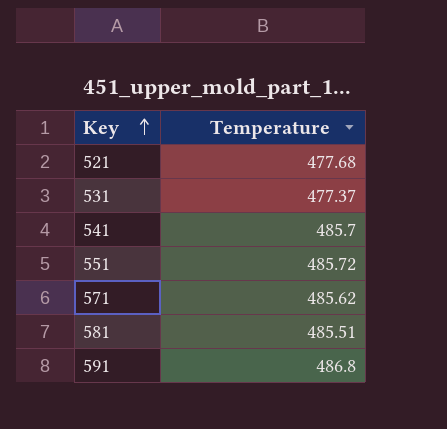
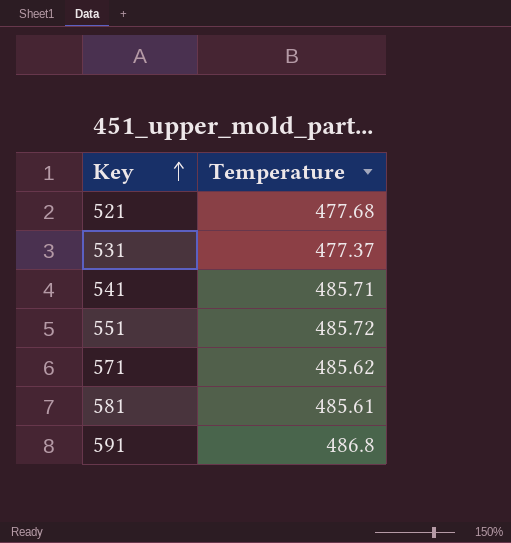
541 | Temperature: 485.7 -> 485.71
581 | Temperature: 485.51 -> 485.61

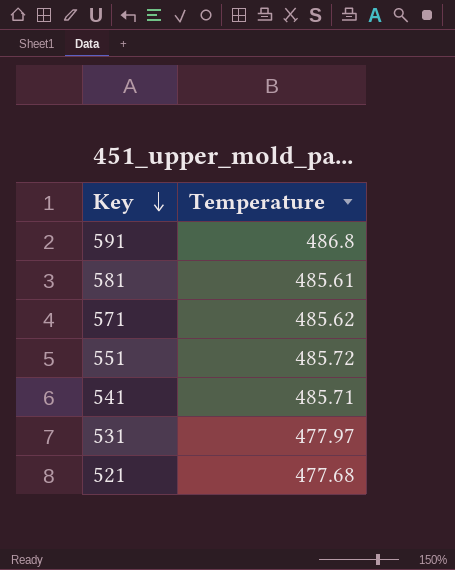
row order: Key ascending -> Key descending
531 | Temperature: 477.37 -> 477.97

